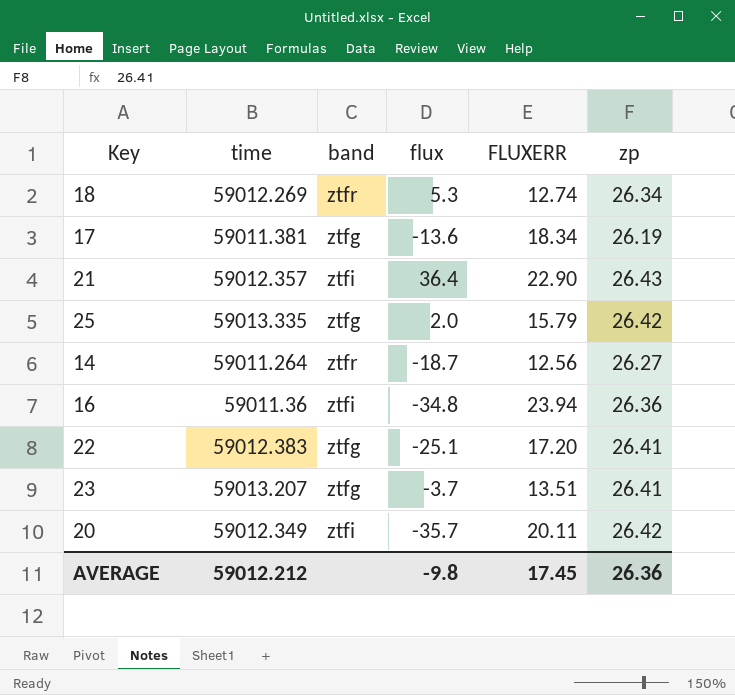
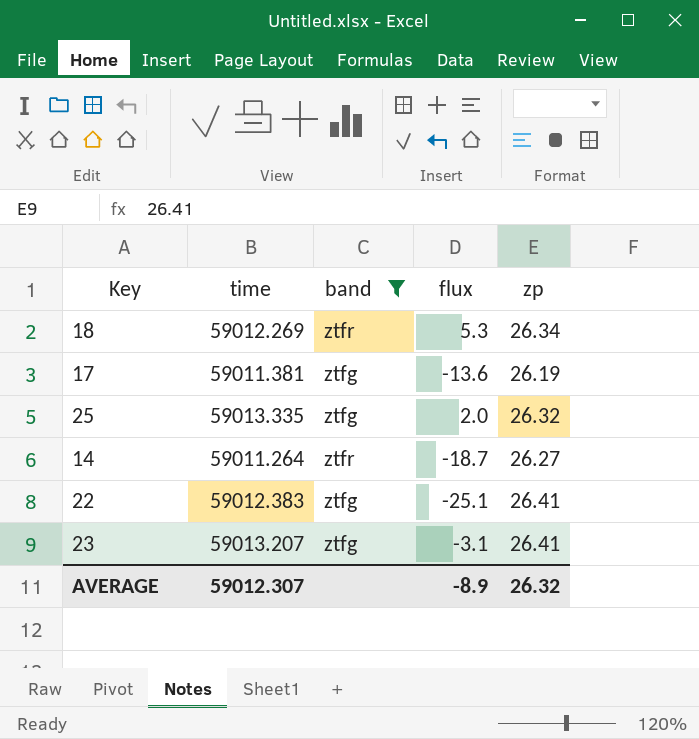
filter: none -> band != ztfi
column FLUXERR | position: 5 -> none
25 | zp: 26.42 -> 26.32
23 | flux: -3.7 -> -3.1
AVERAGE | time: 59012.212 -> 59012.307
AVERAGE | flux: -9.8 -> -8.9
AVERAGE | zp: 26.36 -> 26.32

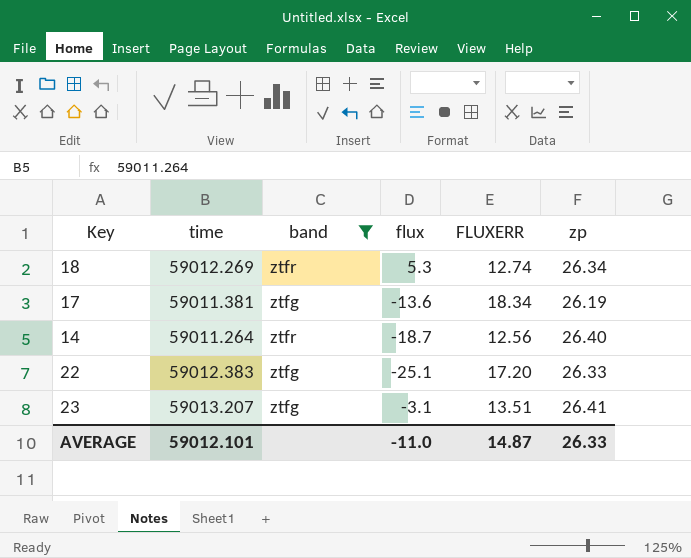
column FLUXERR | position: none -> 5
row 25: 59013.335 | ztfg | 2.0 | 26.32 -> none
14 | zp: 26.27 -> 26.40
22 | zp: 26.41 -> 26.33
AVERAGE | time: 59012.307 -> 59012.101
AVERAGE | flux: -8.9 -> -11.0
AVERAGE | zp: 26.32 -> 26.33

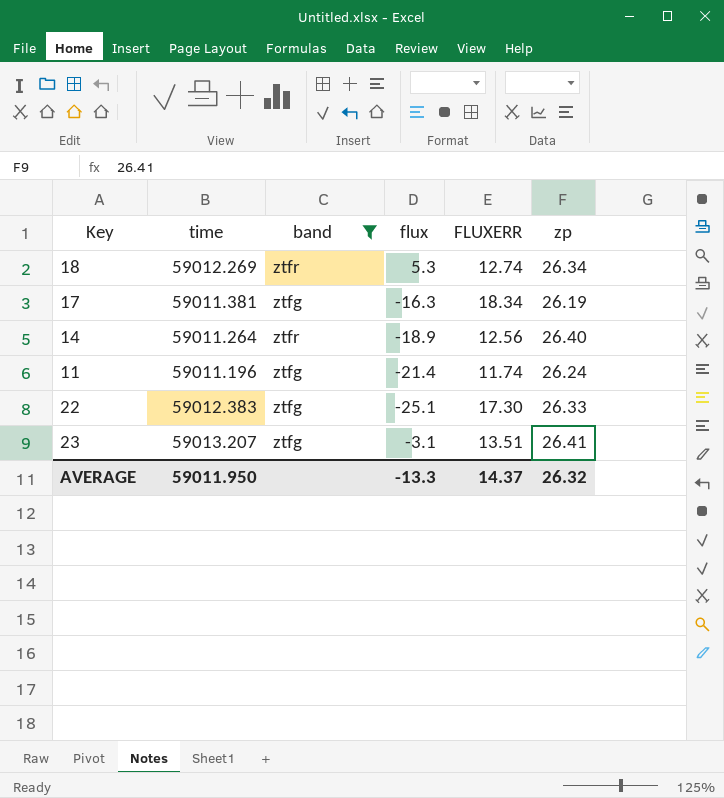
17 | flux: -13.6 -> -16.3
14 | flux: -18.7 -> -18.9
row 11: none -> 59011.196 | ztfg | -21.4 | 11.74 | 26.24
22 | FLUXERR: 17.20 -> 17.30
AVERAGE | time: 59012.101 -> 59011.950
AVERAGE | flux: -11.0 -> -13.3
AVERAGE | FLUXERR: 14.87 -> 14.37
AVERAGE | zp: 26.33 -> 26.32

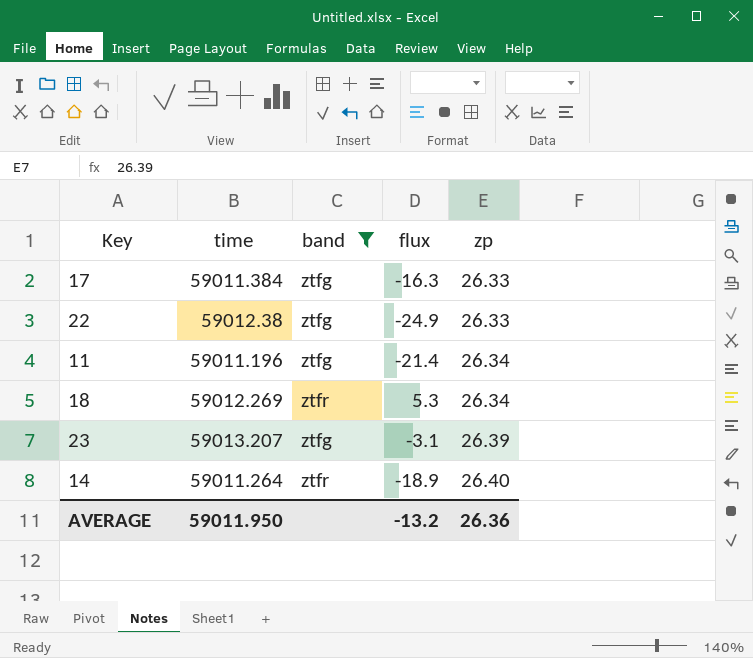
row order: none -> zp ascending
column FLUXERR | position: 5 -> none
17 | time: 59011.381 -> 59011.384
17 | zp: 26.19 -> 26.33
22 | time: 59012.383 -> 59012.38
22 | flux: -25.1 -> -24.9
11 | zp: 26.24 -> 26.34
23 | zp: 26.41 -> 26.39
AVERAGE | flux: -13.3 -> -13.2
AVERAGE | zp: 26.32 -> 26.36

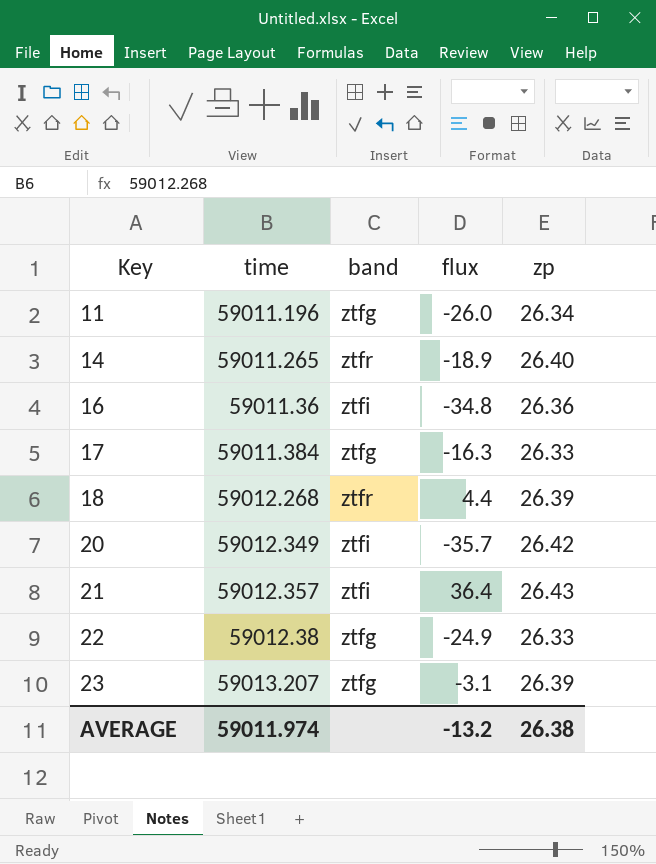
filter: band != ztfi -> none
row order: zp ascending -> Key ascending
11 | flux: -21.4 -> -26.0
14 | time: 59011.264 -> 59011.265
18 | time: 59012.269 -> 59012.268
18 | flux: 5.3 -> 4.4
18 | zp: 26.34 -> 26.39
AVERAGE | time: 59011.950 -> 59011.974
AVERAGE | zp: 26.36 -> 26.38

